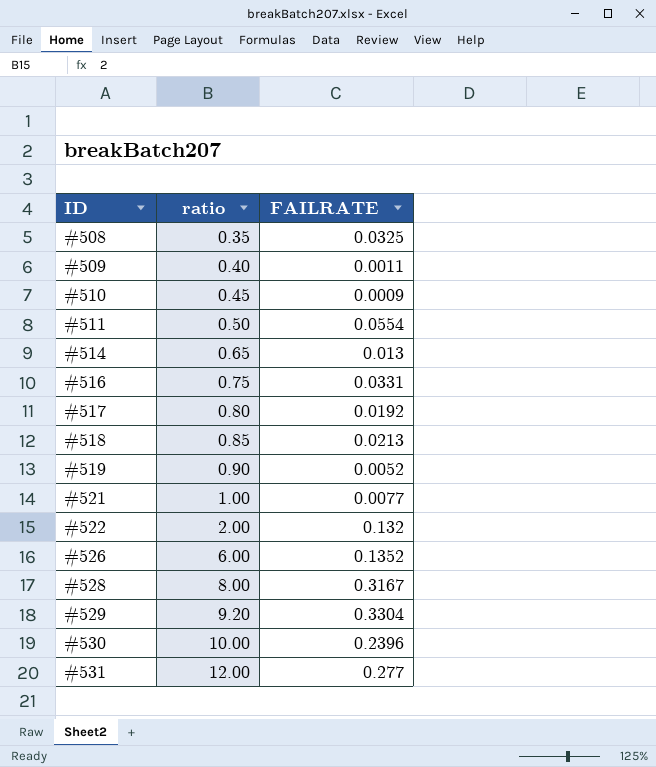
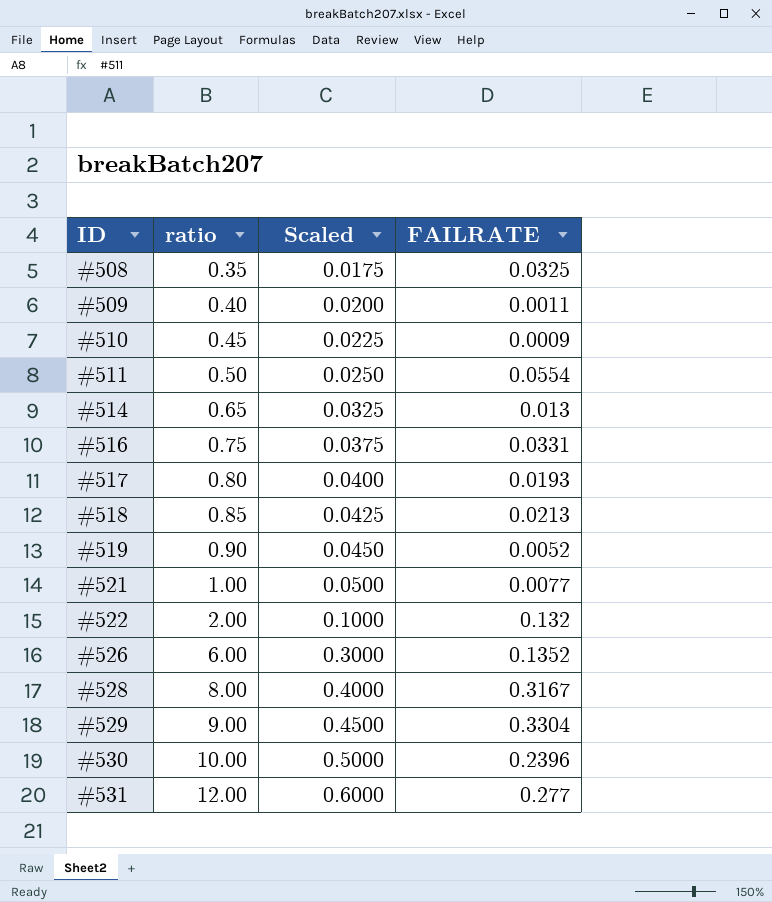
column Scaled | formula: none -> [ratio] * 0.05
#517 | FAILRATE: 0.0192 -> 0.0193
#529 | ratio: 9.20 -> 9.00

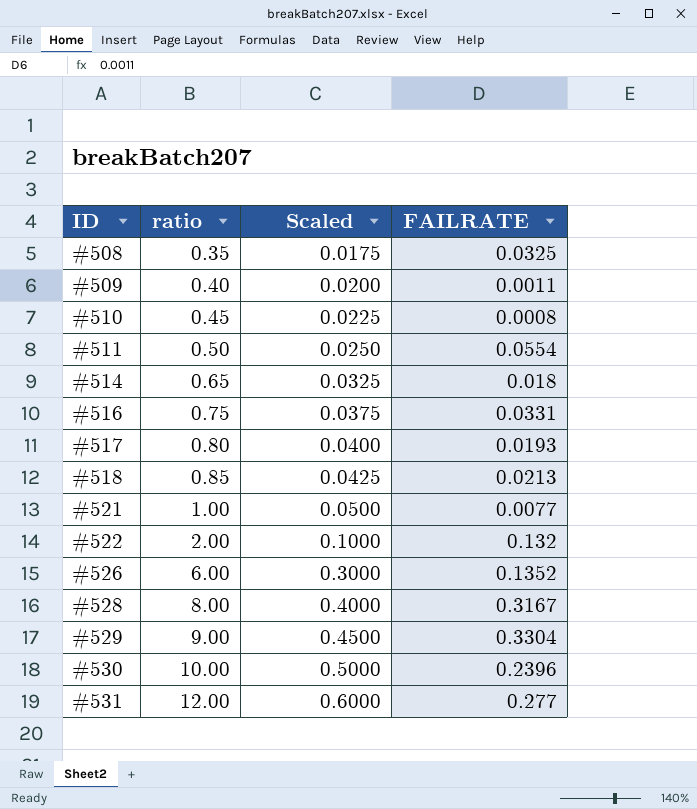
row #519: 0.90 | 0.0450 | 0.0052 -> none
#510 | FAILRATE: 0.0009 -> 0.0008
#514 | FAILRATE: 0.013 -> 0.018

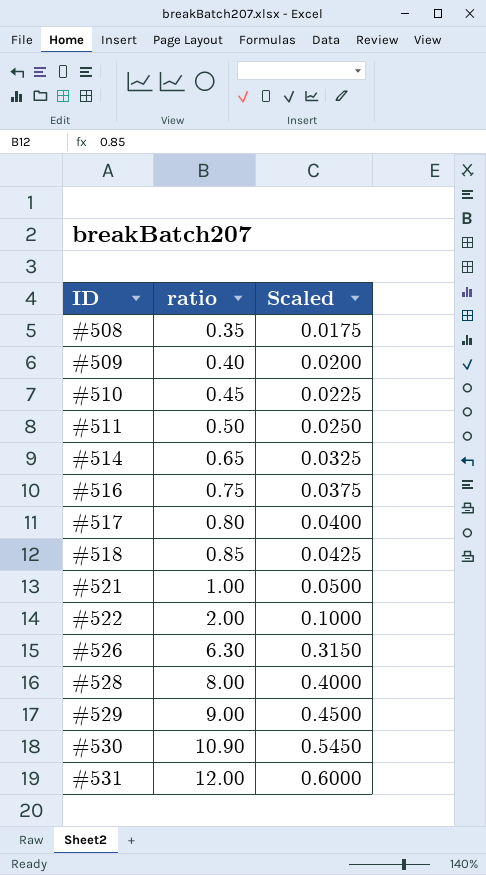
column FAILRATE | position: 4 -> none
#526 | ratio: 6.00 -> 6.30
#526 | Scaled: 0.3000 -> 0.3150
#530 | ratio: 10.00 -> 10.90
#530 | Scaled: 0.5000 -> 0.5450

